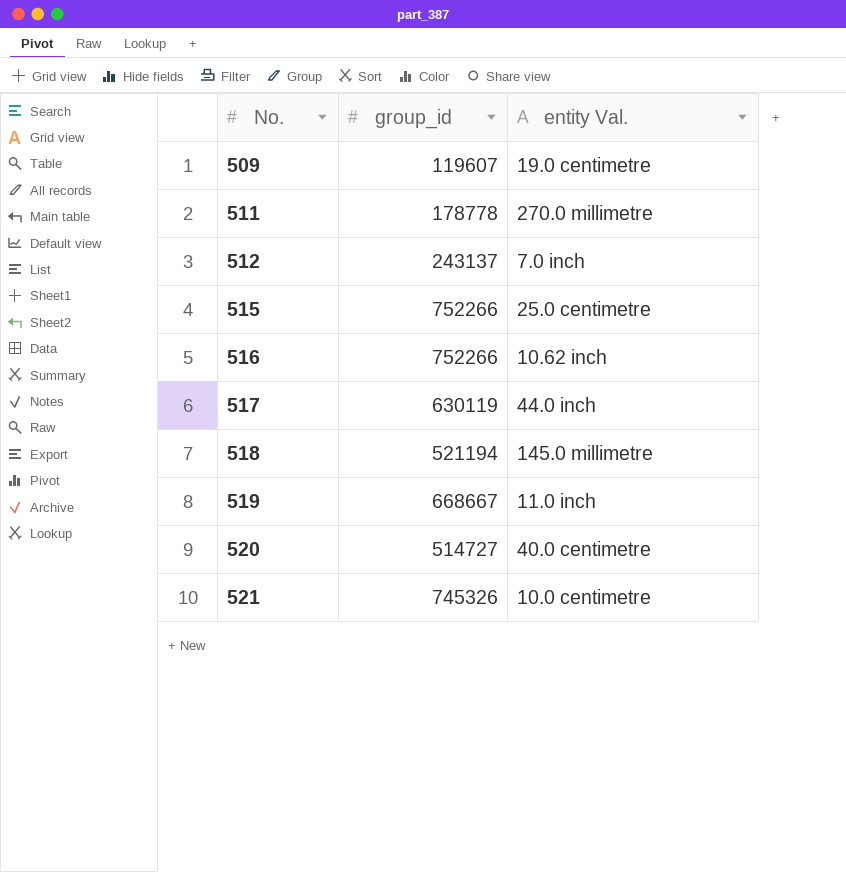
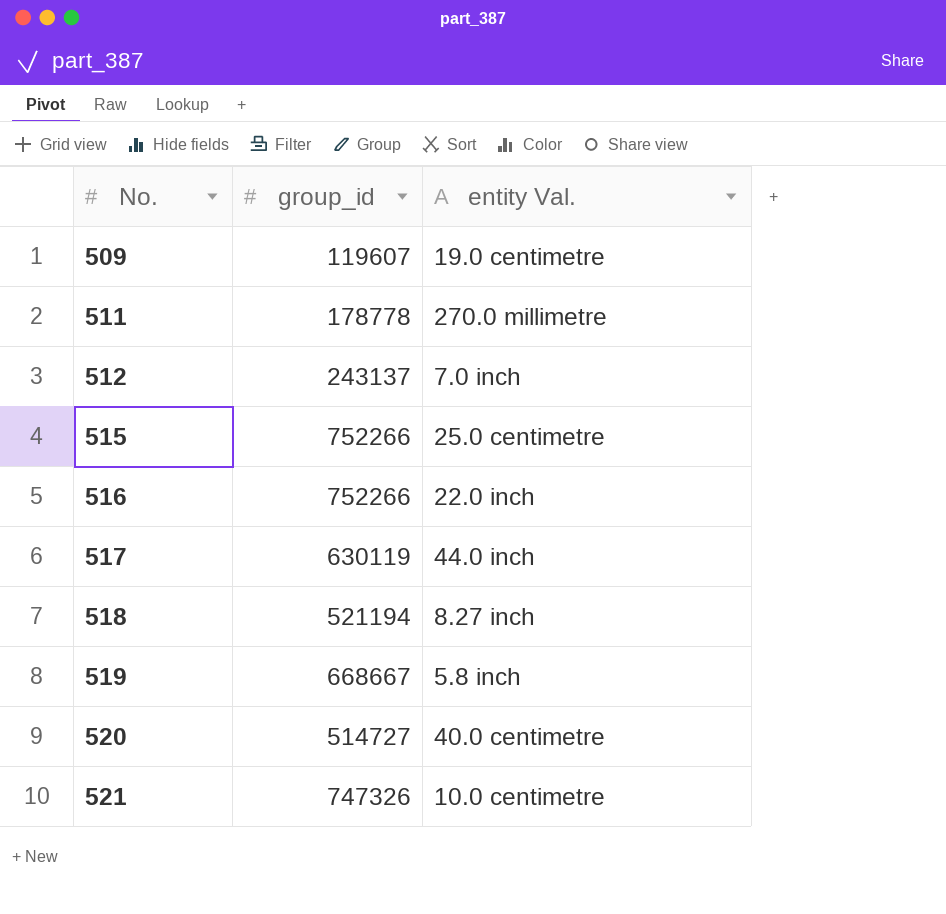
516 | entity Val.: 10.62 inch -> 22.0 inch
518 | entity Val.: 145.0 millimetre -> 8.27 inch
519 | entity Val.: 11.0 inch -> 5.8 inch
521 | group_id: 745326 -> 747326

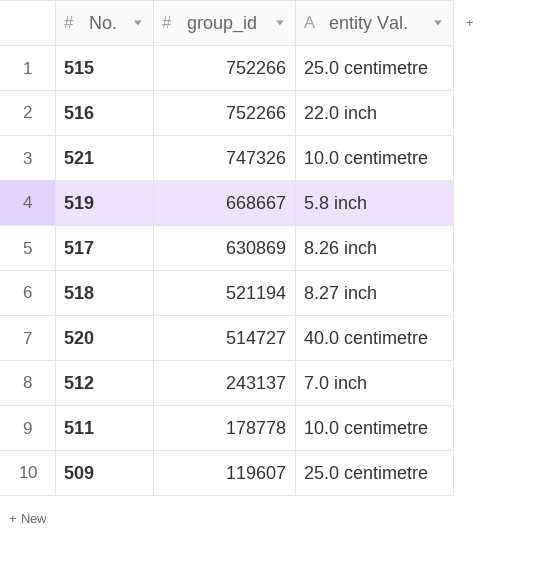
row order: No. ascending -> group_id descending
517 | group_id: 630119 -> 630869
517 | entity Val.: 44.0 inch -> 8.26 inch
511 | entity Val.: 270.0 millimetre -> 10.0 centimetre
509 | entity Val.: 19.0 centimetre -> 25.0 centimetre

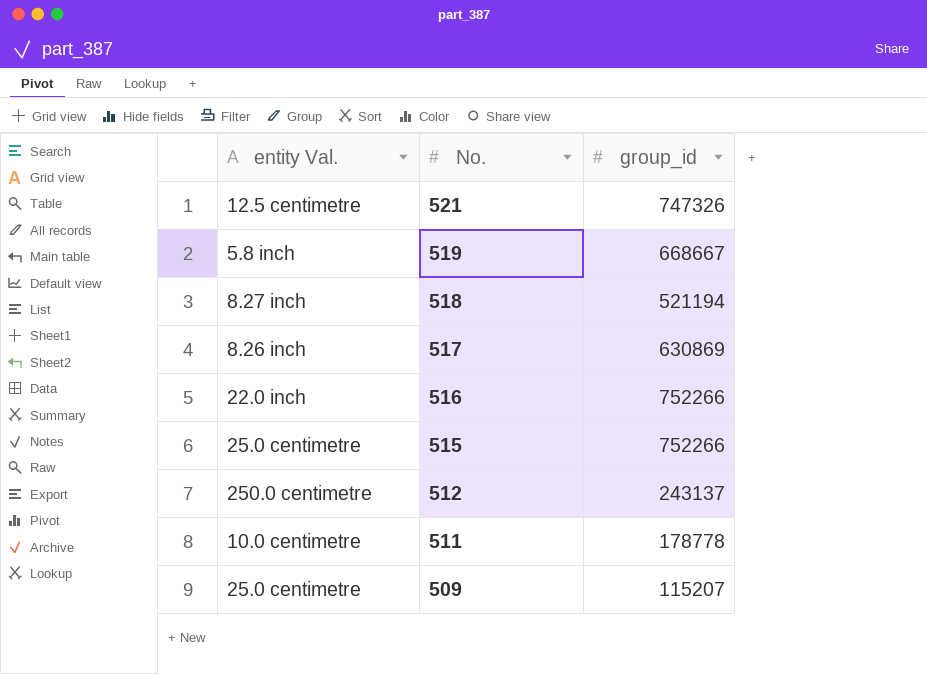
row order: group_id descending -> No. descending
column entity Val. | position: 3 -> 1
row 520: 514727 | 40.0 centimetre -> none
521 | entity Val.: 10.0 centimetre -> 12.5 centimetre
512 | entity Val.: 7.0 inch -> 250.0 centimetre
509 | group_id: 119607 -> 115207

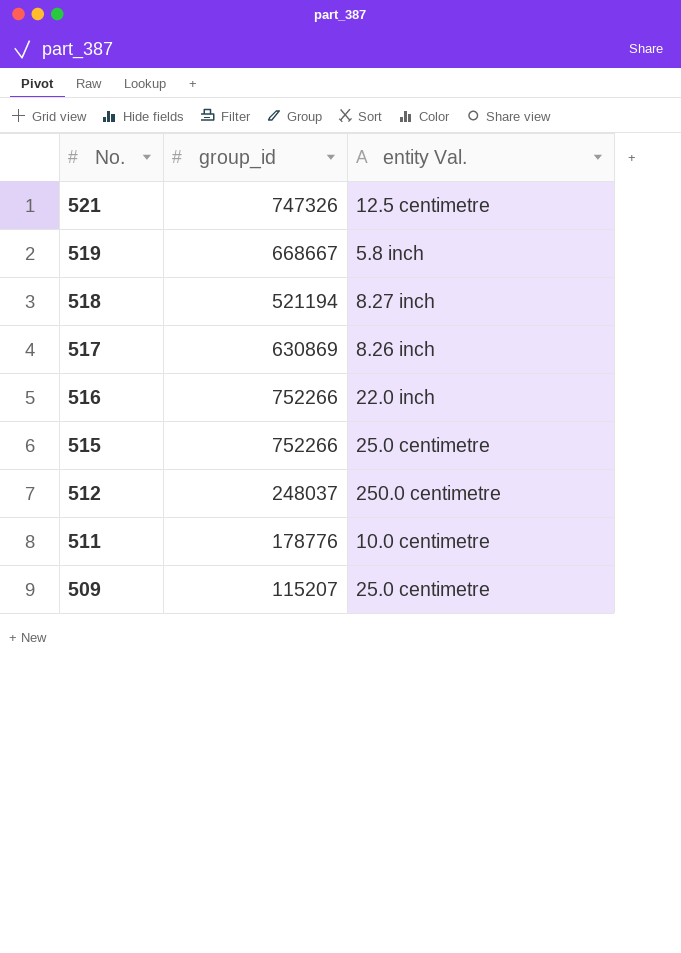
column entity Val. | position: 1 -> 3
512 | group_id: 243137 -> 248037
511 | group_id: 178778 -> 178776

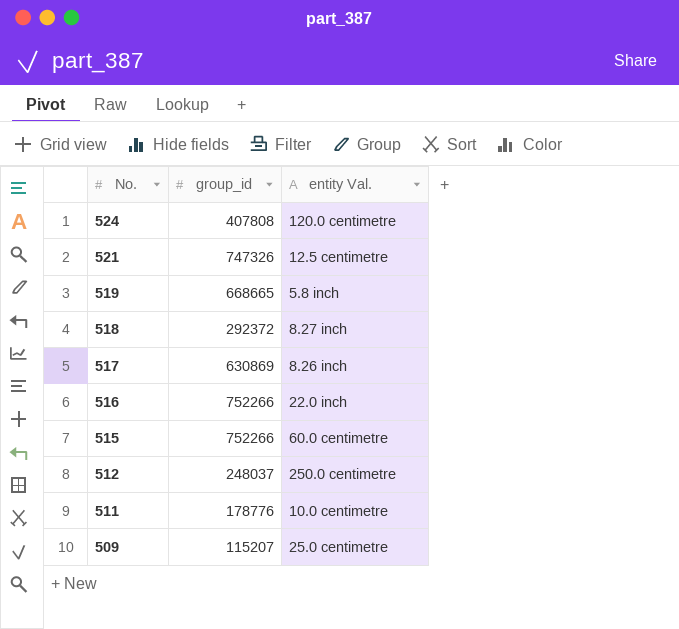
row 524: none -> 407808 | 120.0 centimetre
519 | group_id: 668667 -> 668665
518 | group_id: 521194 -> 292372
515 | entity Val.: 25.0 centimetre -> 60.0 centimetre

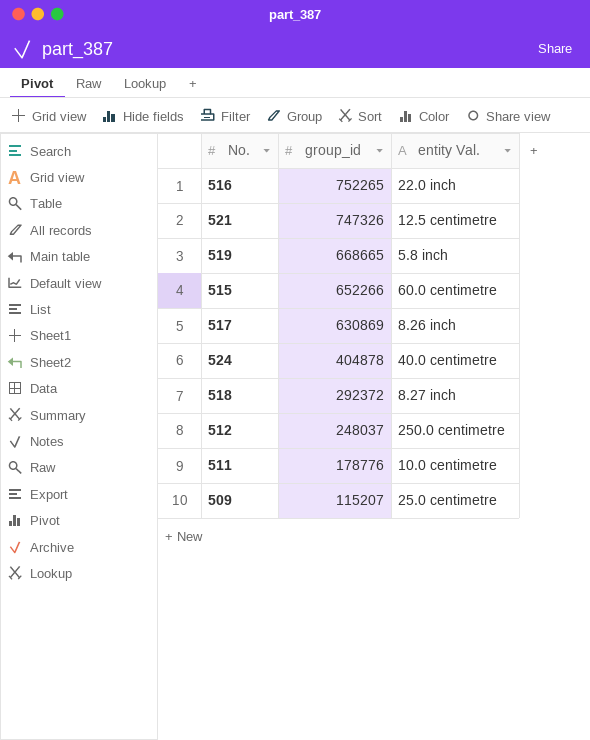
row order: No. descending -> group_id descending
516 | group_id: 752266 -> 752265
515 | group_id: 752266 -> 652266
524 | group_id: 407808 -> 404878
524 | entity Val.: 120.0 centimetre -> 40.0 centimetre

